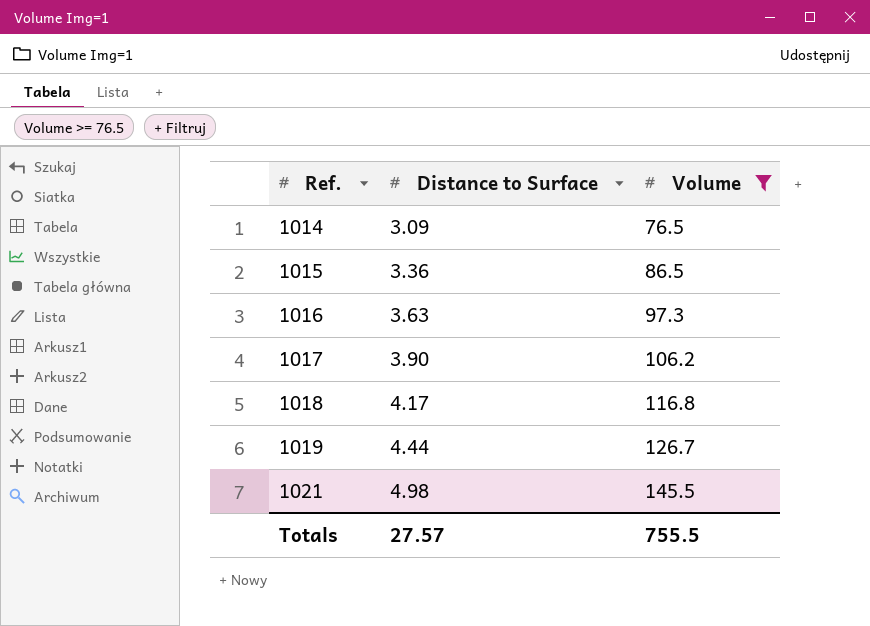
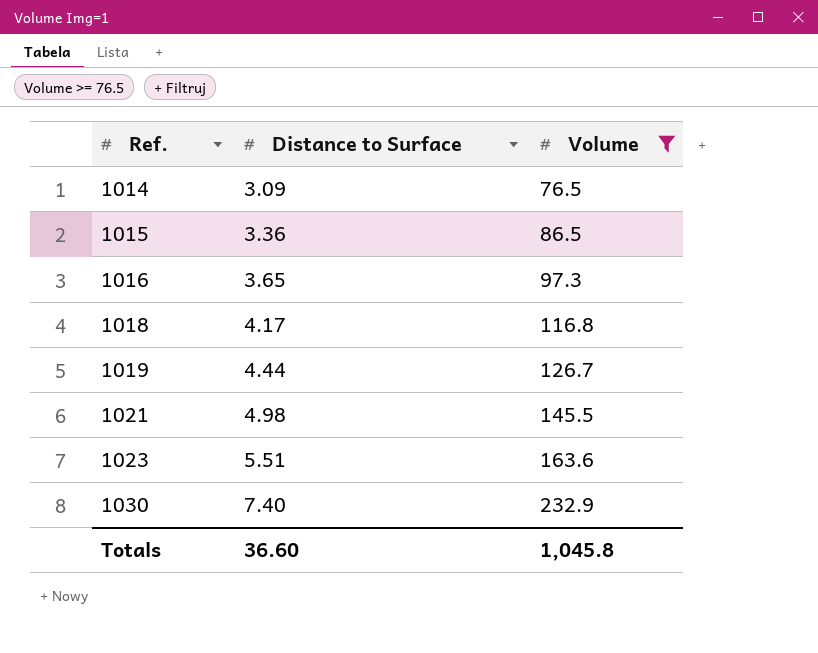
row 1017: 3.90 | 106.2 -> none
1016 | Distance to Surface: 3.63 -> 3.65
row 1023: none -> 5.51 | 163.6
row 1030: none -> 7.40 | 232.9
Totals | Distance to Surface: 27.57 -> 36.60
Totals | Volume: 755.5 -> 1,045.8

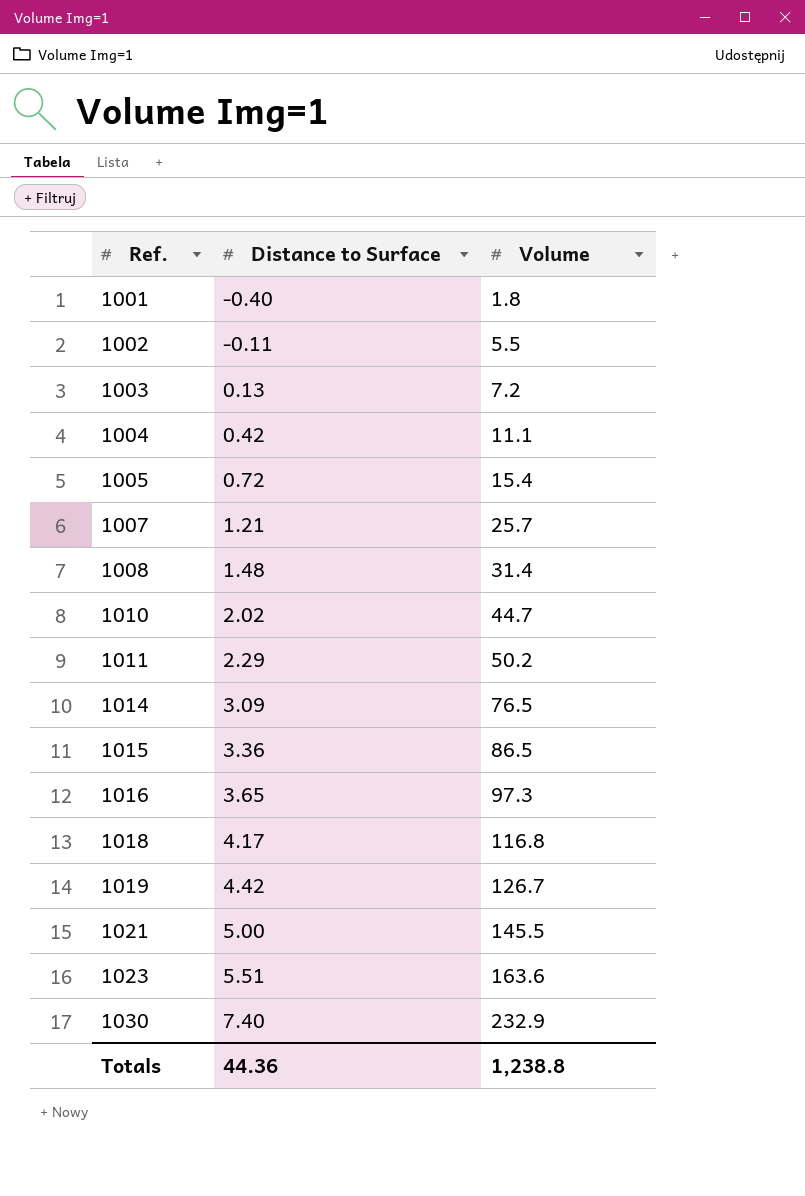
filter: Volume >= 76.5 -> none
1019 | Distance to Surface: 4.44 -> 4.42
1021 | Distance to Surface: 4.98 -> 5.00
Totals | Distance to Surface: 36.60 -> 44.36
Totals | Volume: 1,045.8 -> 1,238.8

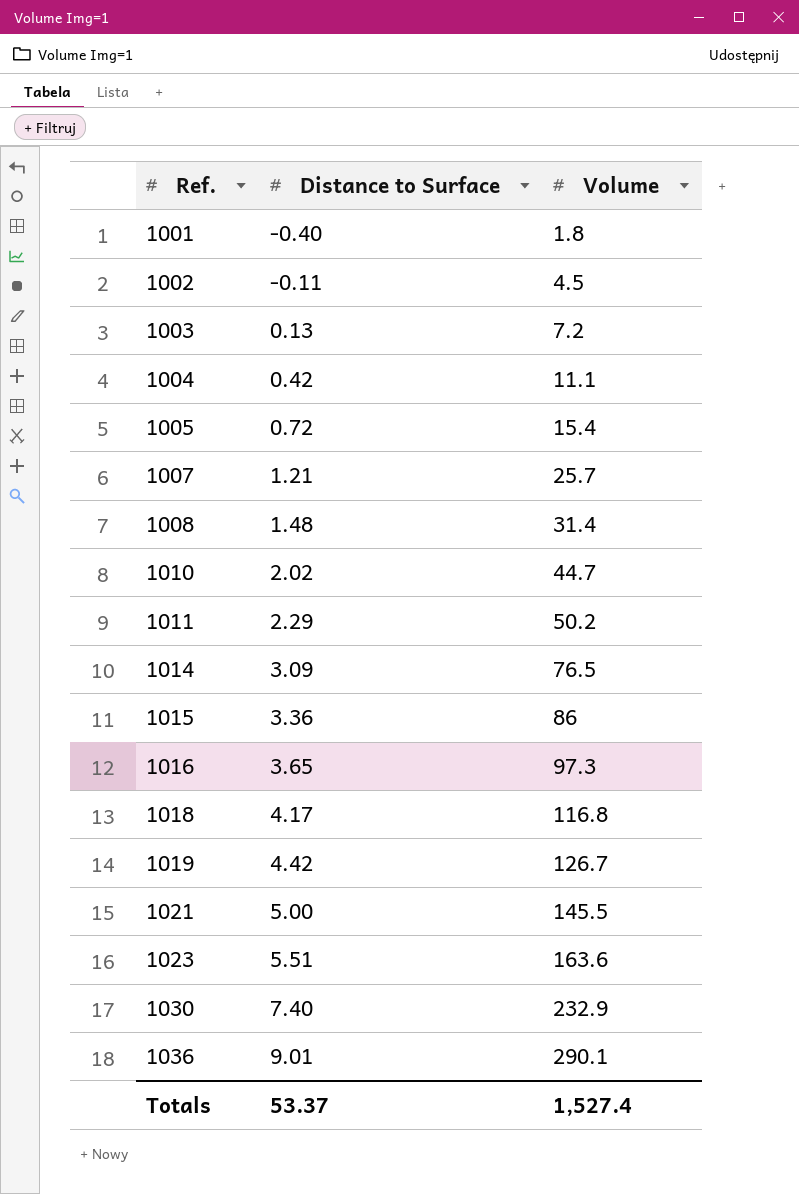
1002 | Volume: 5.5 -> 4.5
1015 | Volume: 86.5 -> 86
row 1036: none -> 9.01 | 290.1
Totals | Distance to Surface: 44.36 -> 53.37
Totals | Volume: 1,238.8 -> 1,527.4

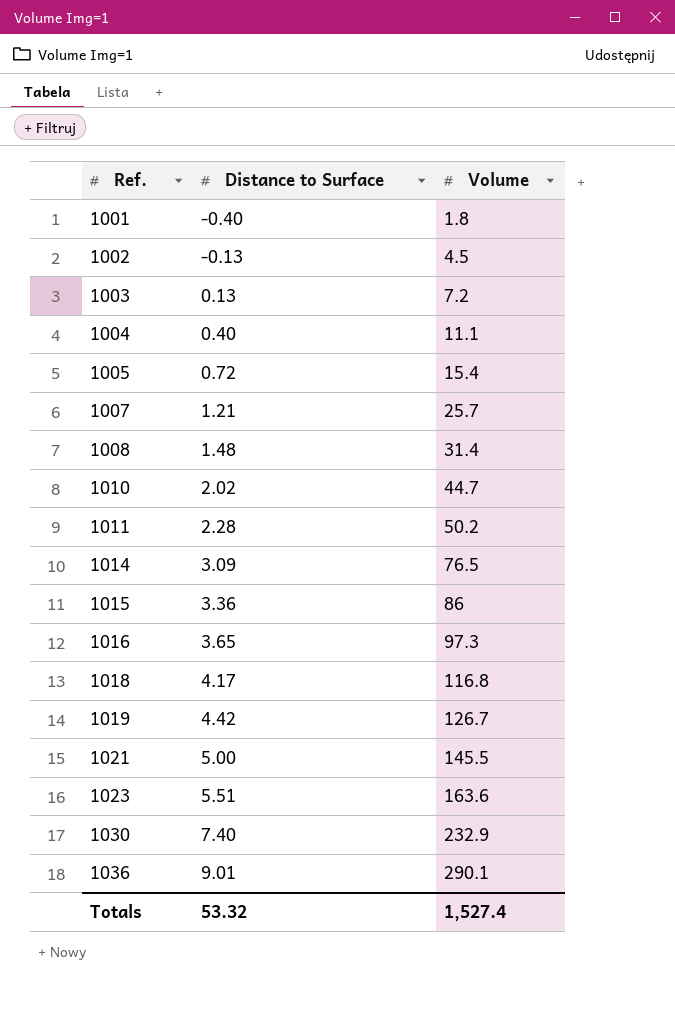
1002 | Distance to Surface: -0.11 -> -0.13
1004 | Distance to Surface: 0.42 -> 0.40
1011 | Distance to Surface: 2.29 -> 2.28
Totals | Distance to Surface: 53.37 -> 53.32

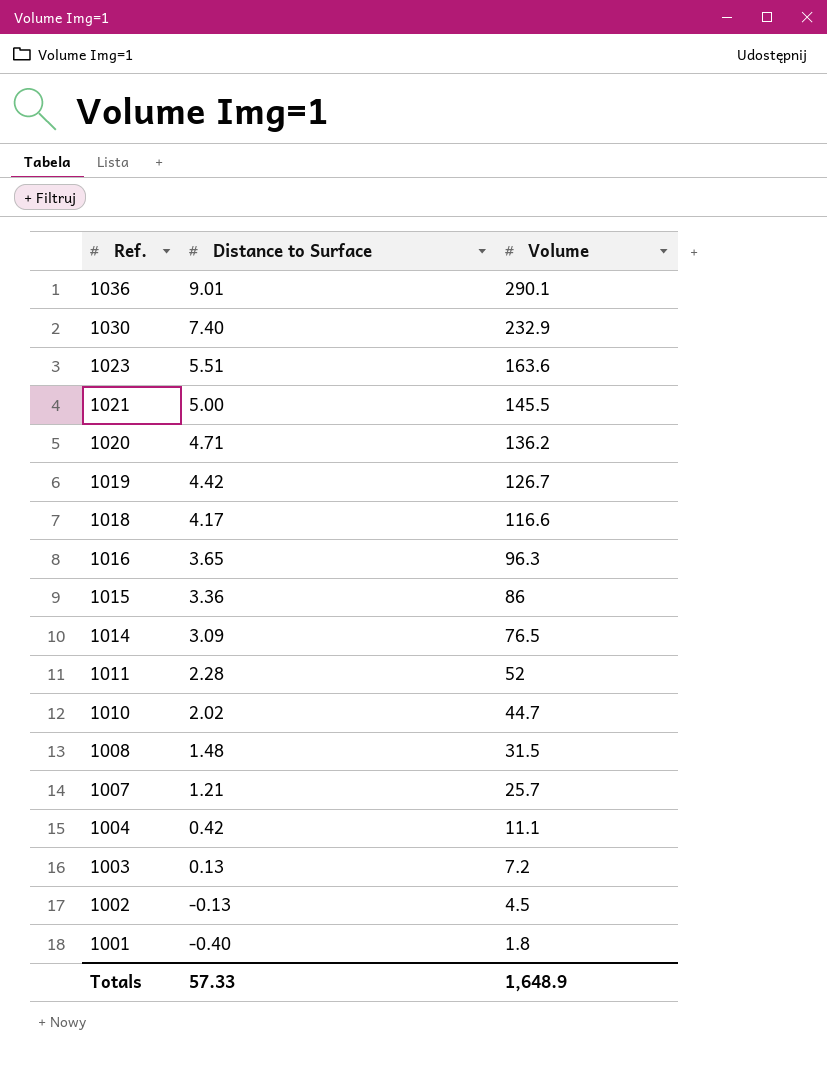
row order: Ref. ascending -> Ref. descending
row 1005: 0.72 | 15.4 -> none
row 1020: none -> 4.71 | 136.2
1018 | Volume: 116.8 -> 116.6
1016 | Volume: 97.3 -> 96.3
1011 | Volume: 50.2 -> 52
1008 | Volume: 31.4 -> 31.5
1004 | Distance to Surface: 0.40 -> 0.42
Totals | Distance to Surface: 53.32 -> 57.33
Totals | Volume: 1,527.4 -> 1,648.9

